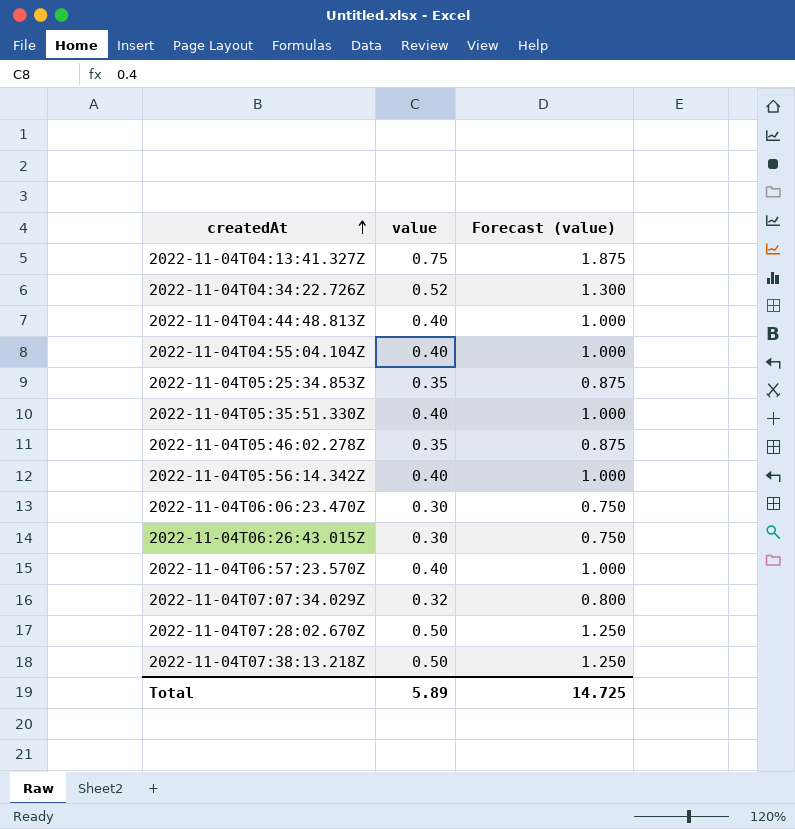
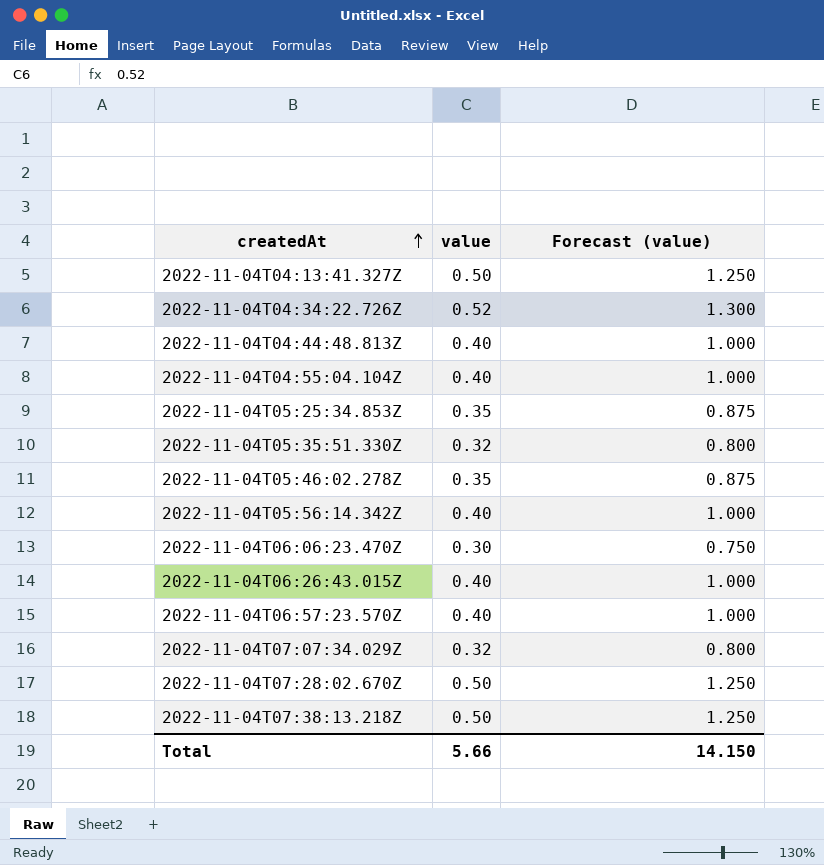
2022-11-04T04:13:41.327Z | value: 0.75 -> 0.50
2022-11-04T04:13:41.327Z | Forecast (value): 1.875 -> 1.250
2022-11-04T05:35:51.330Z | value: 0.40 -> 0.32
2022-11-04T05:35:51.330Z | Forecast (value): 1.000 -> 0.800
2022-11-04T06:26:43.015Z | value: 0.30 -> 0.40
2022-11-04T06:26:43.015Z | Forecast (value): 0.750 -> 1.000
Total | value: 5.89 -> 5.66
Total | Forecast (value): 14.725 -> 14.150

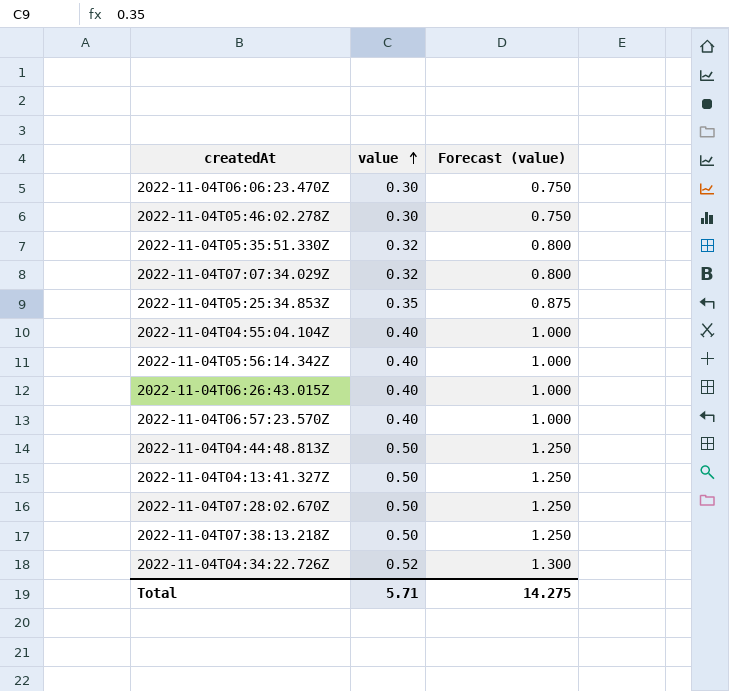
row order: createdAt ascending -> value ascending
2022-11-04T05:46:02.278Z | value: 0.35 -> 0.30
2022-11-04T05:46:02.278Z | Forecast (value): 0.875 -> 0.750
2022-11-04T04:44:48.813Z | value: 0.40 -> 0.50
2022-11-04T04:44:48.813Z | Forecast (value): 1.000 -> 1.250
Total | value: 5.66 -> 5.71
Total | Forecast (value): 14.150 -> 14.275

